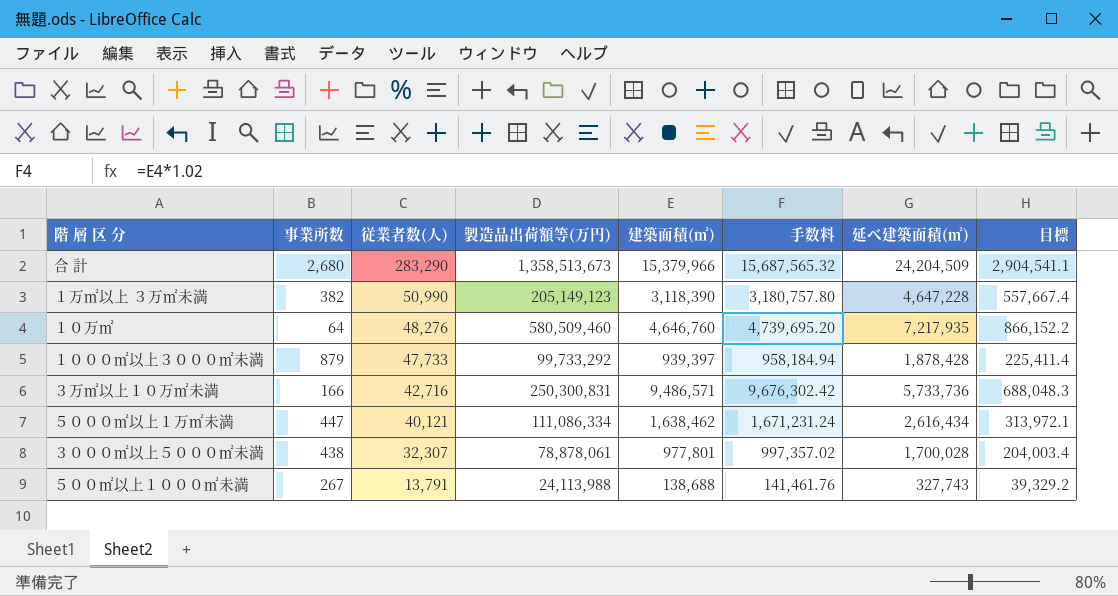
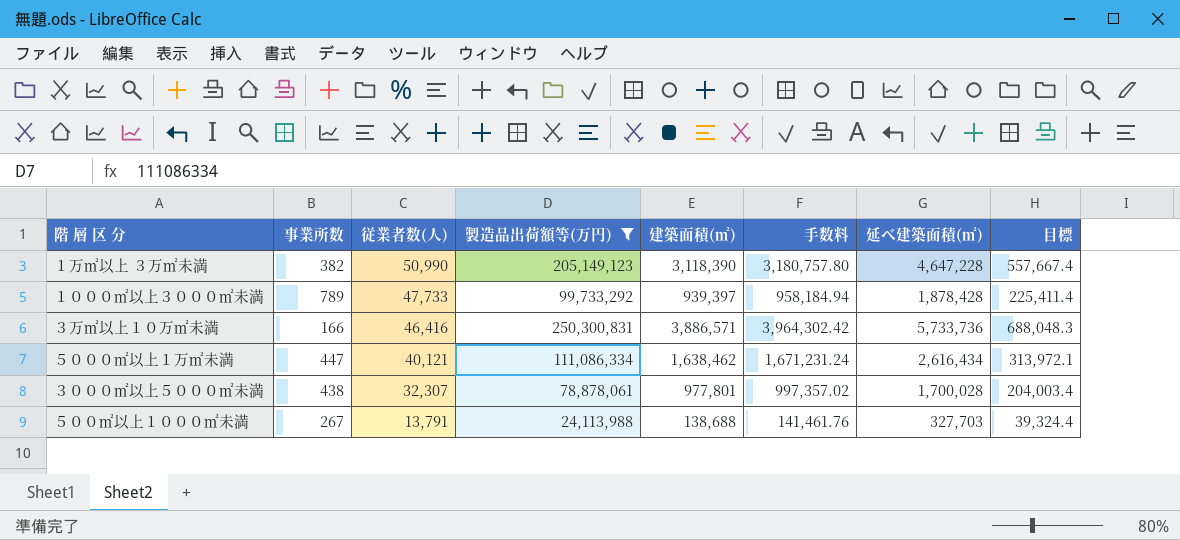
filter: none -> 製造品出荷額等(万円) <= 250,300,831
１０００㎡以上３０００㎡未満 | 事業所数: 879 -> 789
３万㎡以上１０万㎡未満 | 従業者数(人): 42,716 -> 46,416
３万㎡以上１０万㎡未満 | 建築面積(㎡): 9,486,571 -> 3,886,571
３万㎡以上１０万㎡未満 | 手数料: 9,676,302.42 -> 3,964,302.42
５００㎡以上１０００㎡未満 | 延べ建築面積(㎡): 327,743 -> 327,703
５００㎡以上１０００㎡未満 | 目標: 39,329.2 -> 39,324.4

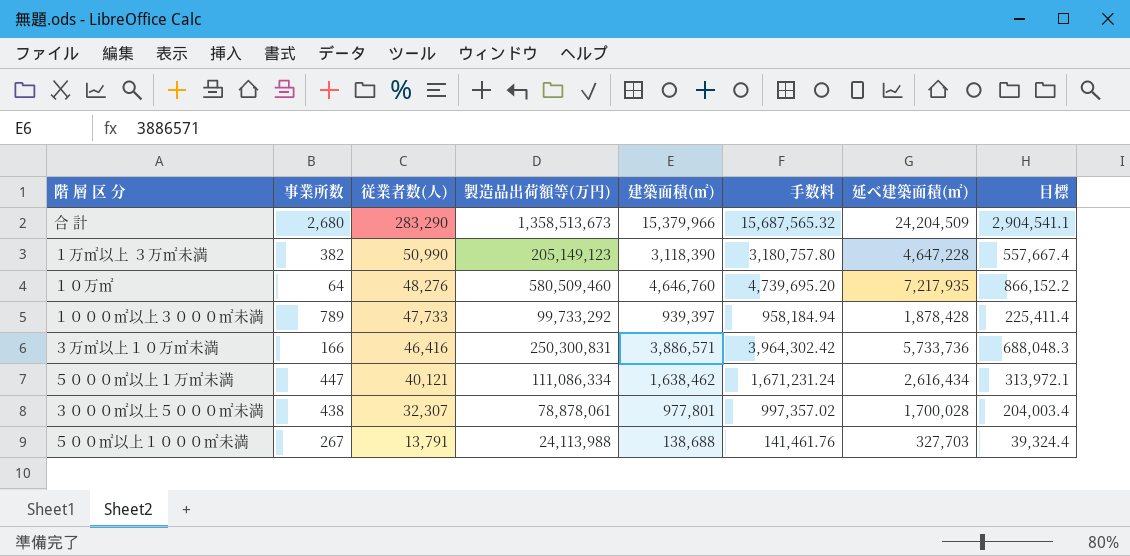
filter: 製造品出荷額等(万円) <= 250,300,831 -> none

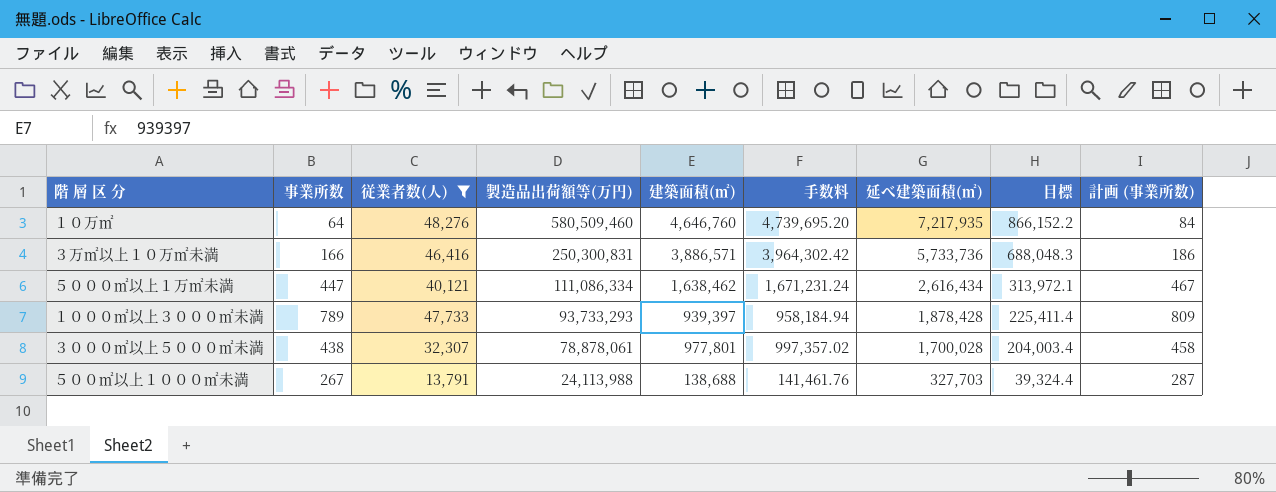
filter: none -> 従業者数(人) <= 48,276
row order: 従業者数(人) descending -> 製造品出荷額等(万円) descending
column 計画 (事業所数) | formula: none -> [事業所数] + 20
１０００㎡以上３０００㎡未満 | 製造品出荷額等(万円): 99,733,292 -> 93,733,293

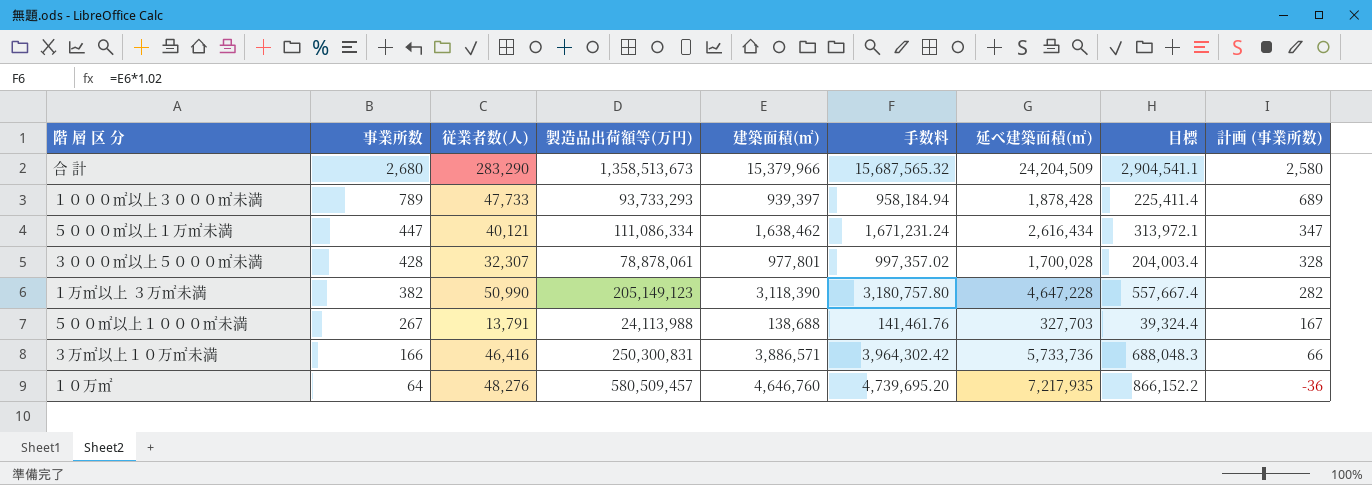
filter: 従業者数(人) <= 48,276 -> none
row order: 製造品出荷額等(万円) descending -> 事業所数 descending
column 計画 (事業所数) | formula: [事業所数] + 20 -> [事業所数] - 100
３０００㎡以上５０００㎡未満 | 事業所数: 438 -> 428
１０万㎡ | 製造品出荷額等(万円): 580,509,460 -> 580,509,457

